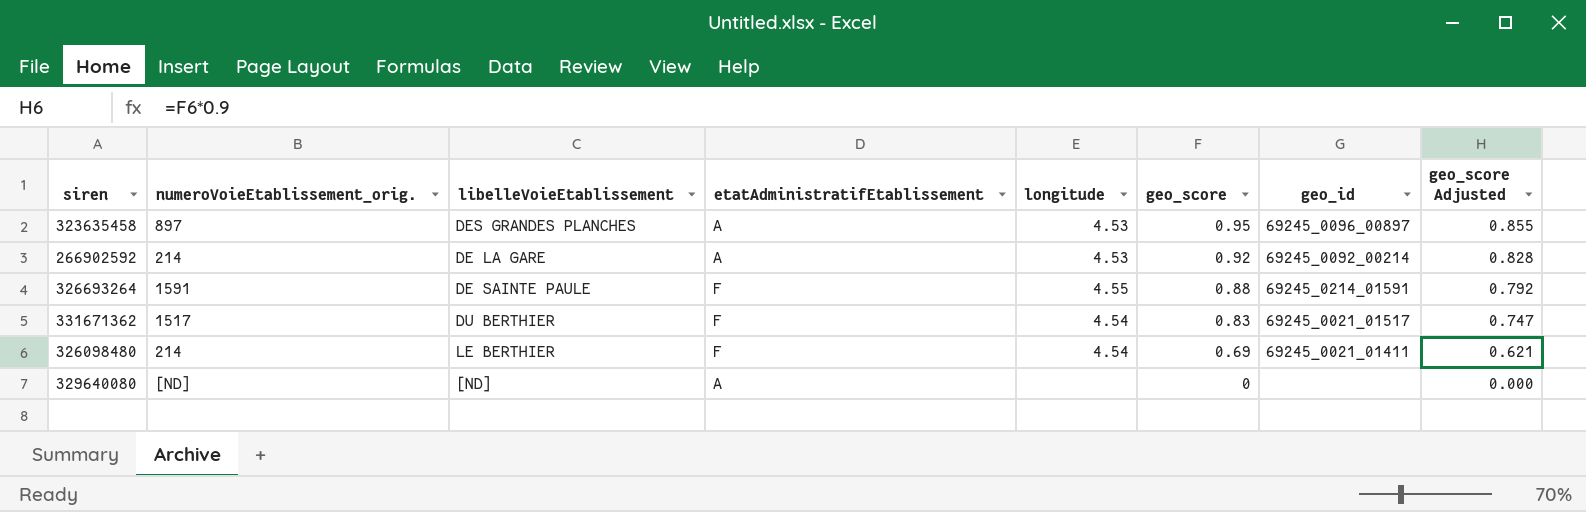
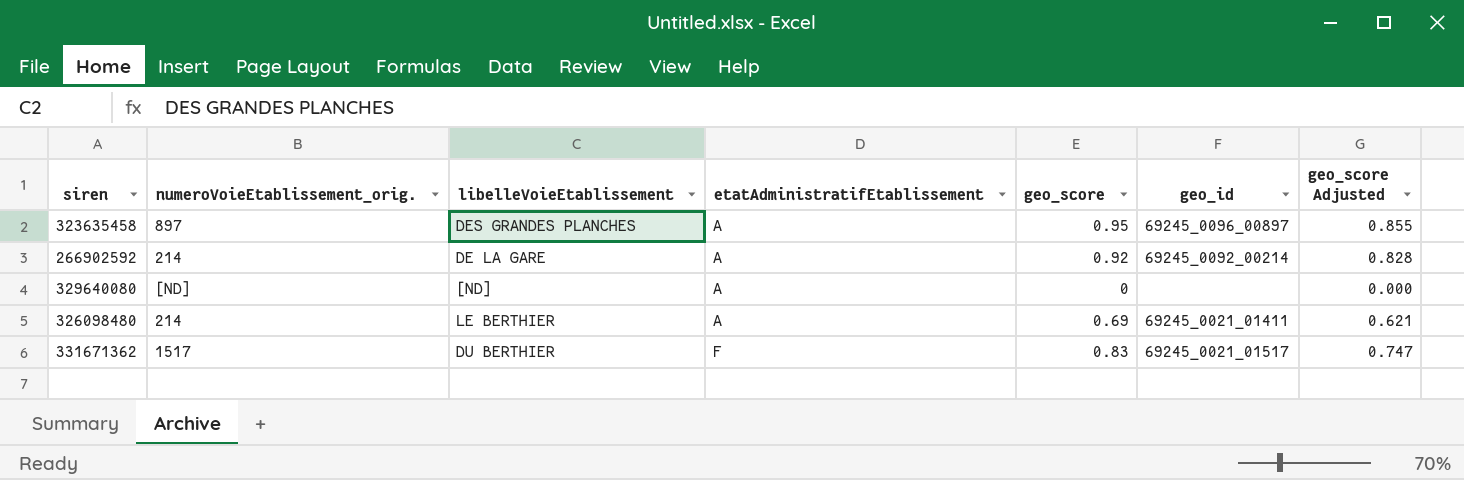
row order: geo_score descending -> etatAdministratifEtablissement ascending
column longitude | position: 5 -> none
row 326693264: 1591 | DE SAINTE PAULE | F | 4.55 | 0.88 | 69245_0214_01591 | 0.792 -> none
326098480 | etatAdministratifEtablissement: F -> A

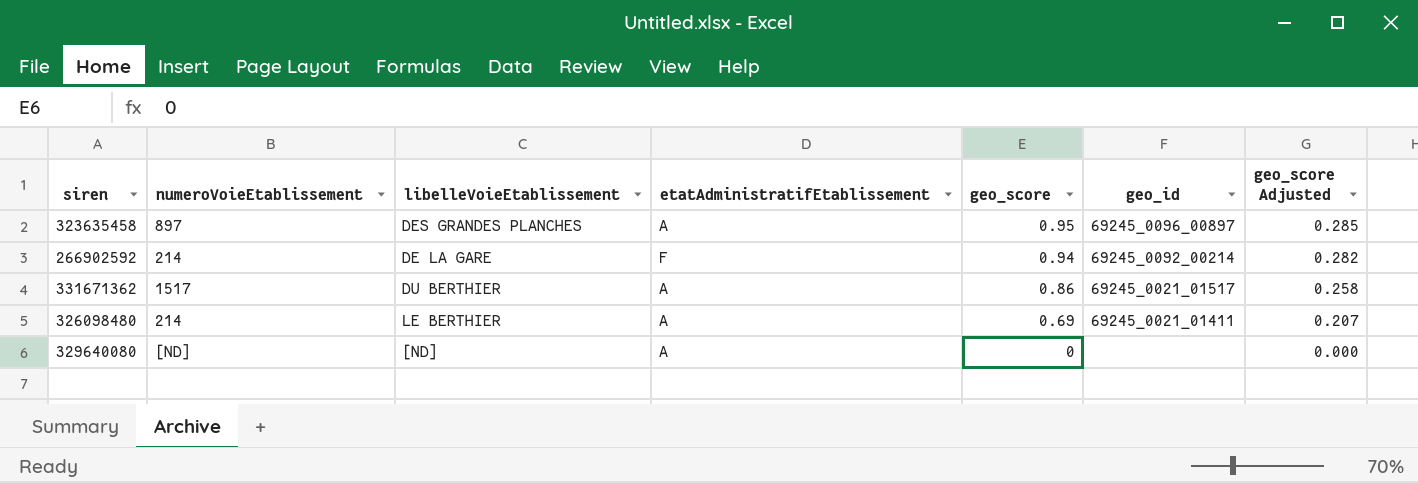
row order: etatAdministratifEtablissement ascending -> geo_score descending
column name: numeroVoieEtablissement_orig. -> numeroVoieEtablissement
column geo_score Adjusted | formula: [geo_score] * 0.9 -> [geo_score] * 0.3
266902592 | etatAdministratifEtablissement: A -> F
266902592 | geo_score: 0.92 -> 0.94
331671362 | etatAdministratifEtablissement: F -> A
331671362 | geo_score: 0.83 -> 0.86

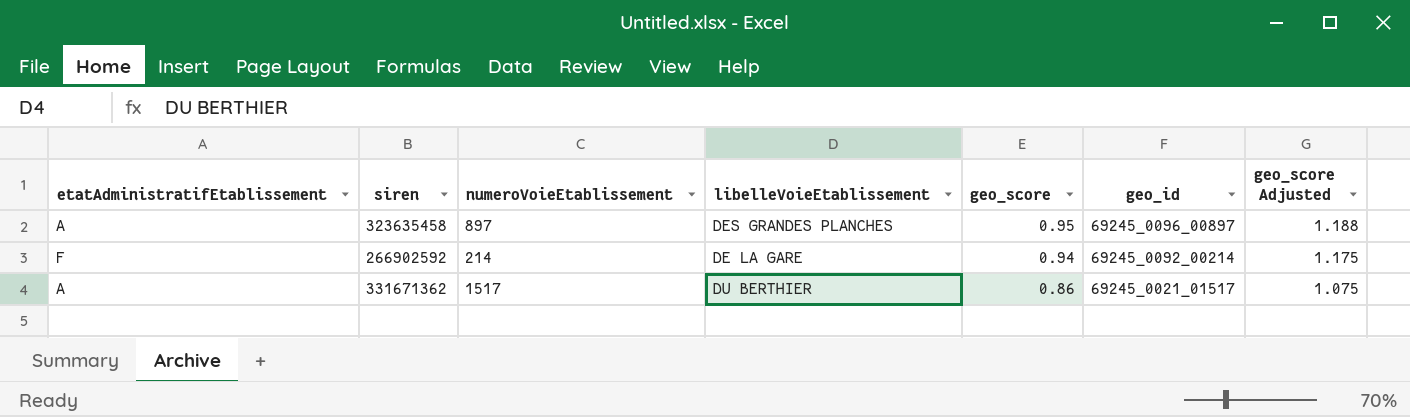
column etatAdministratifEtablissement | position: 4 -> 1
column geo_score Adjusted | formula: [geo_score] * 0.3 -> [geo_score] * 1.25
row 326098480: 214 | LE BERTHIER | A | 0.69 | 69245_0021_01411 | 0.207 -> none
row 329640080: [ND] | [ND] | A | 0 | none | 0.000 -> none

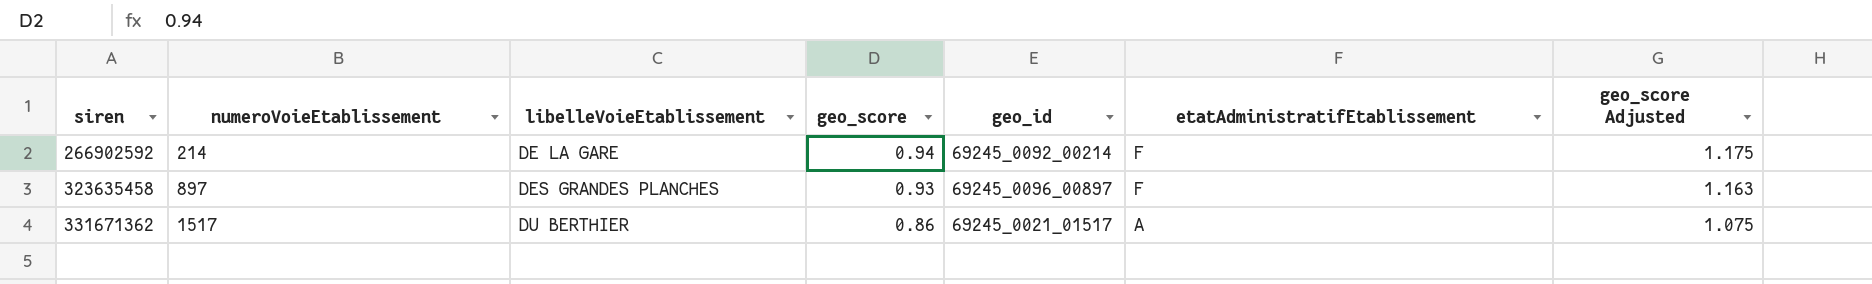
row order: geo_score descending -> siren ascending
column etatAdministratifEtablissement | position: 1 -> 6
323635458 | geo_score: 0.95 -> 0.93
323635458 | etatAdministratifEtablissement: A -> F
323635458 | geo_score Adjusted: 1.188 -> 1.163

